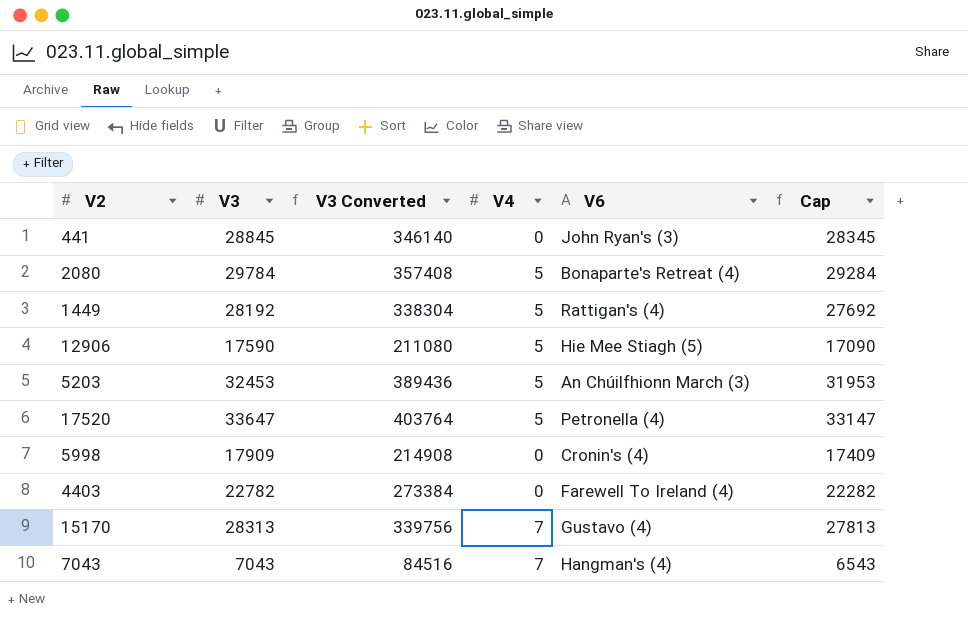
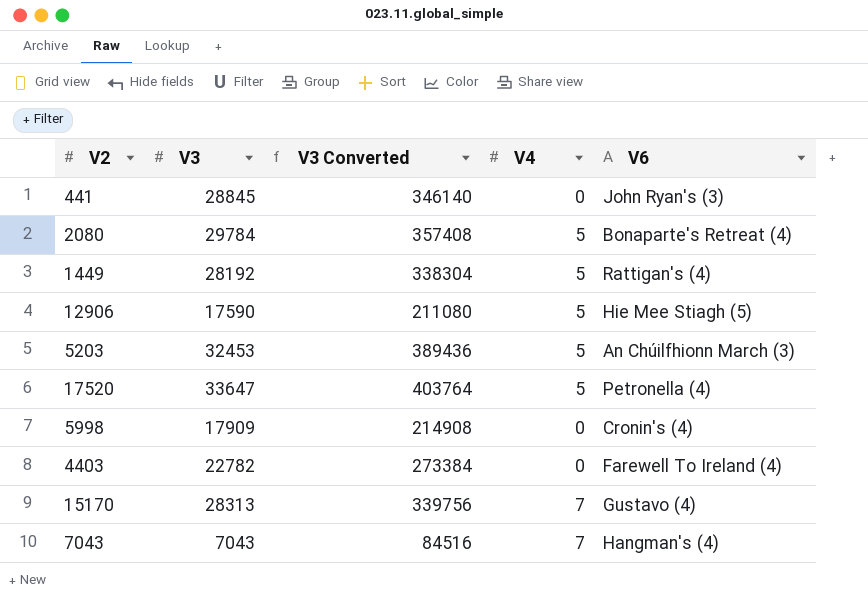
column Cap | formula: [V3] - 500 -> none

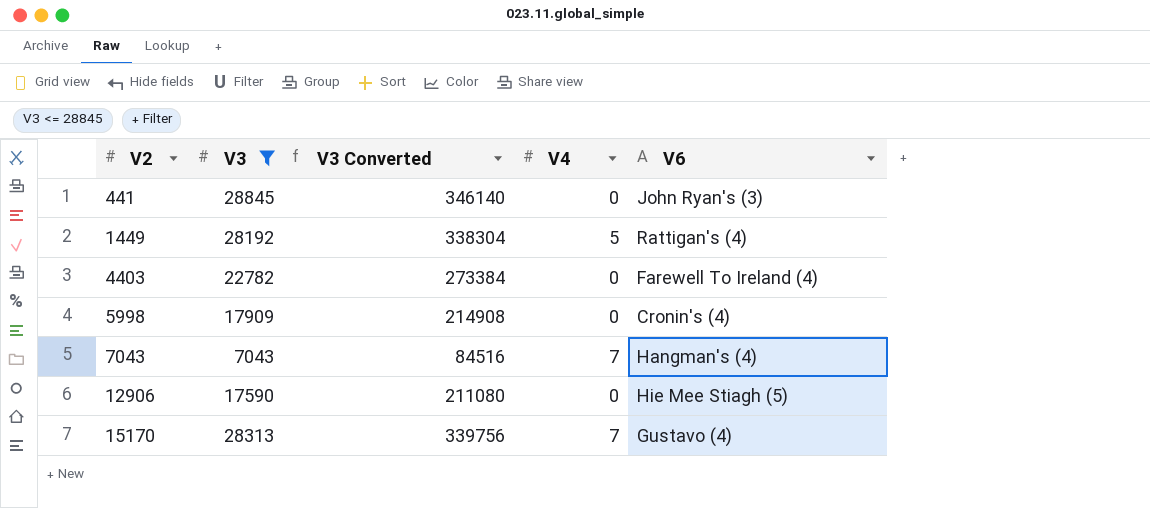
filter: none -> V3 <= 28845
row order: none -> V2 ascending
12906 | V4: 5 -> 0

